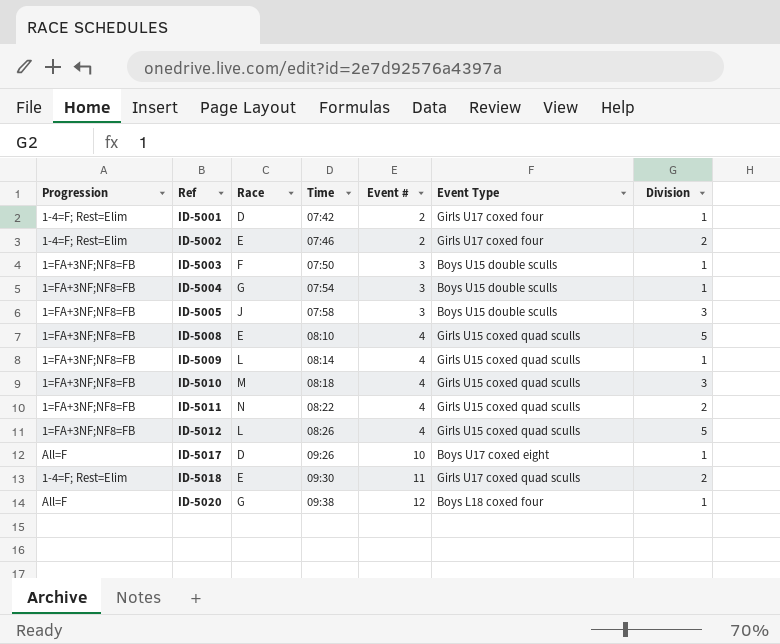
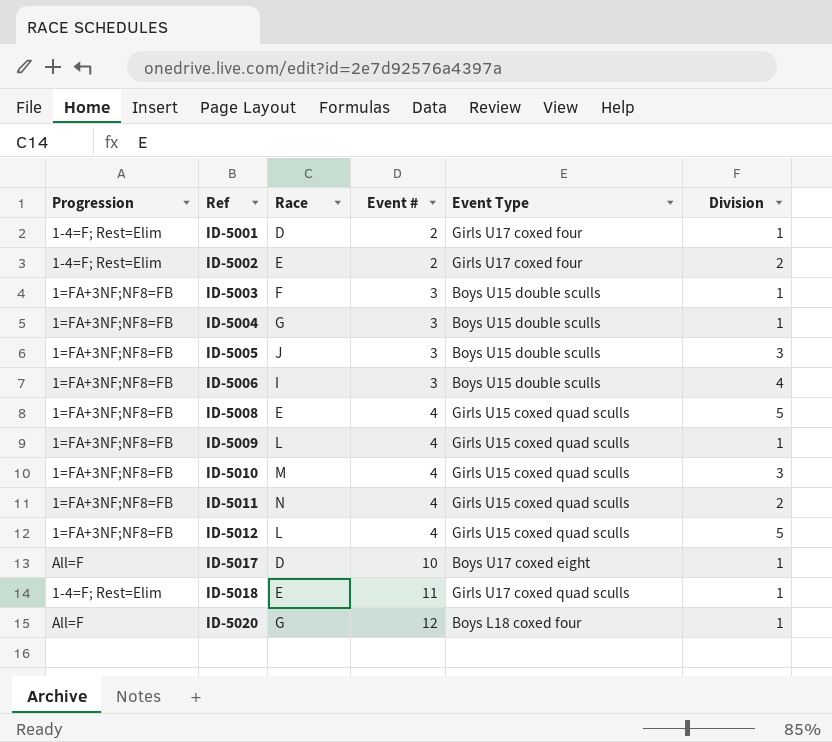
column Time | position: 4 -> none
row ID-5006: none -> 1=FA+3NF;NF8=FB | I | 3 | Boys U15 double sculls | 4
ID-5018 | Division: 2 -> 1

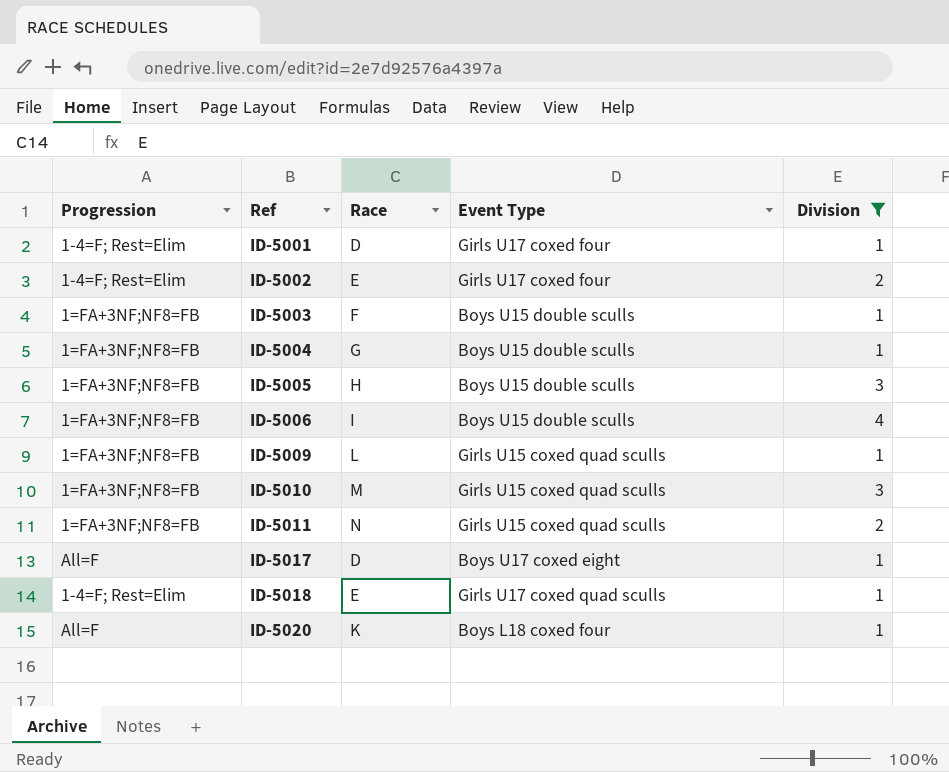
filter: none -> Division != 5
column Event # | position: 4 -> none
ID-5005 | Race: J -> H
ID-5020 | Race: G -> K

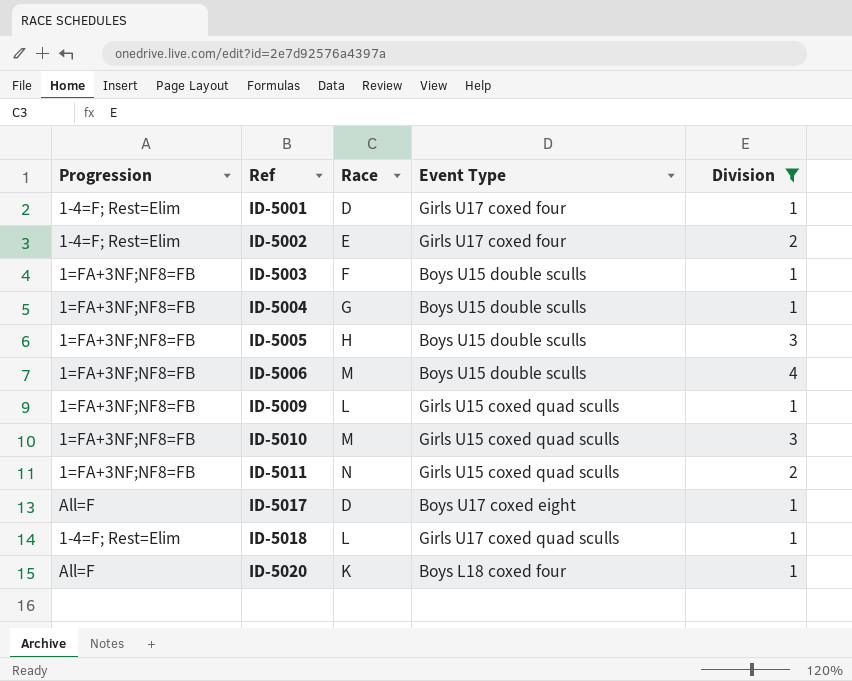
ID-5006 | Race: I -> M
ID-5018 | Race: E -> L

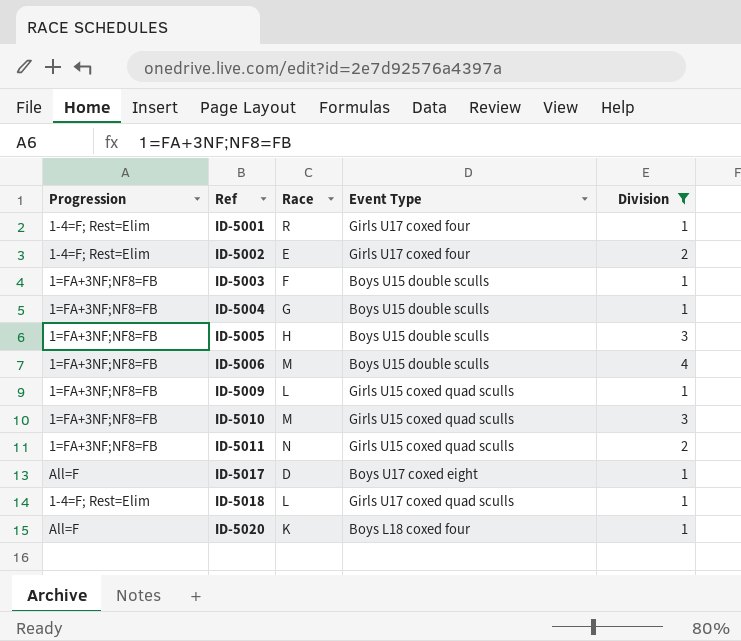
ID-5001 | Race: D -> R

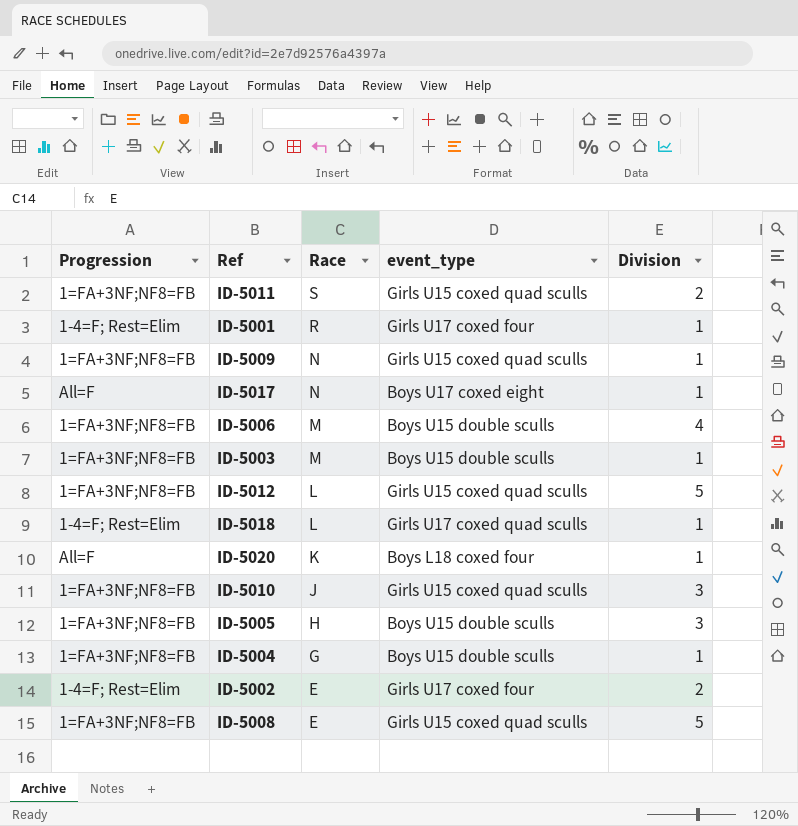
filter: Division != 5 -> none
row order: Ref ascending -> Race descending
column name: Event Type -> event_type
ID-5011 | Race: N -> S
ID-5009 | Race: L -> N
ID-5017 | Race: D -> N
ID-5003 | Race: F -> M
ID-5010 | Race: M -> J

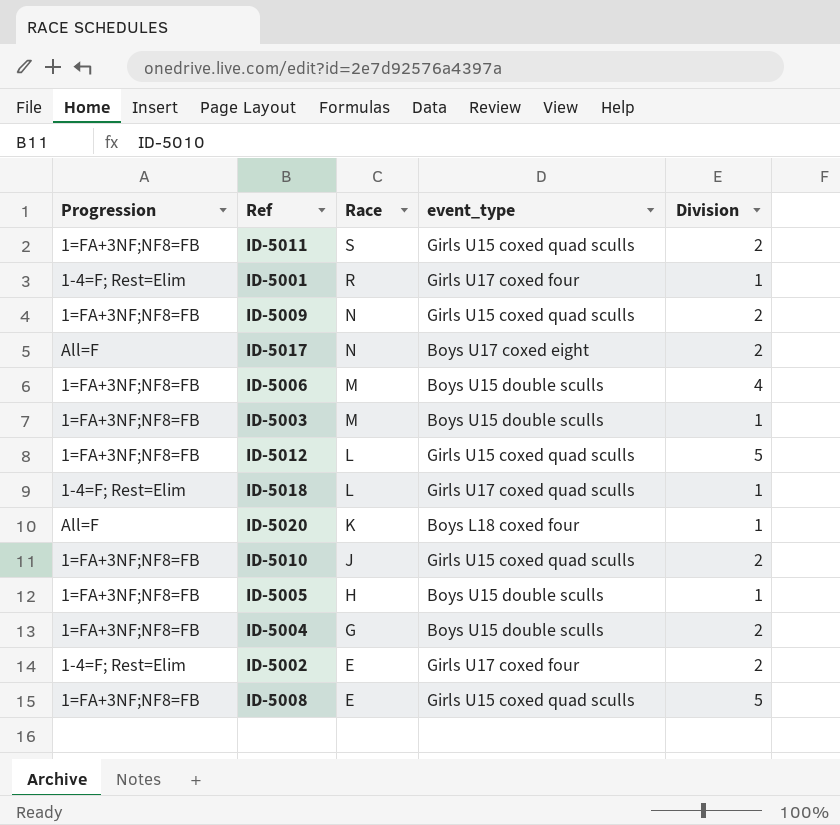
ID-5009 | Division: 1 -> 2
ID-5017 | Division: 1 -> 2
ID-5010 | Division: 3 -> 2
ID-5005 | Division: 3 -> 1
ID-5004 | Division: 1 -> 2

